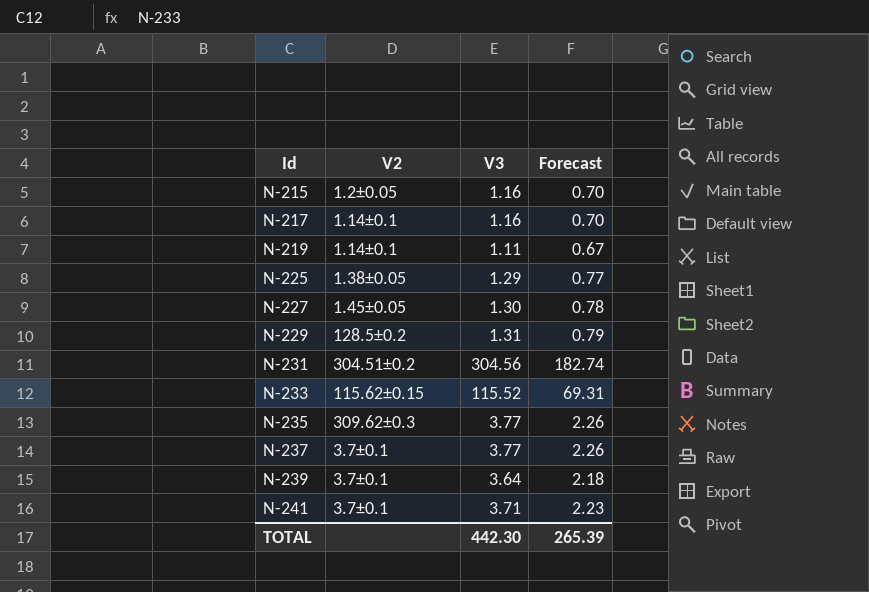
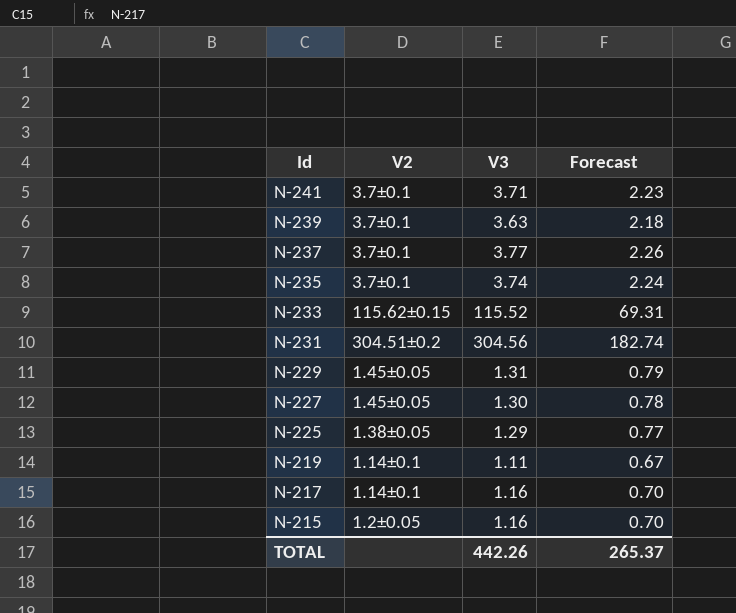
row order: Id ascending -> Id descending
N-239 | V3: 3.64 -> 3.63
N-235 | V2: 309.62±0.3 -> 3.7±0.1
N-235 | V3: 3.77 -> 3.74
N-235 | Forecast: 2.26 -> 2.24
N-229 | V2: 128.5±0.2 -> 1.45±0.05
TOTAL | V3: 442.30 -> 442.26
TOTAL | Forecast: 265.39 -> 265.37

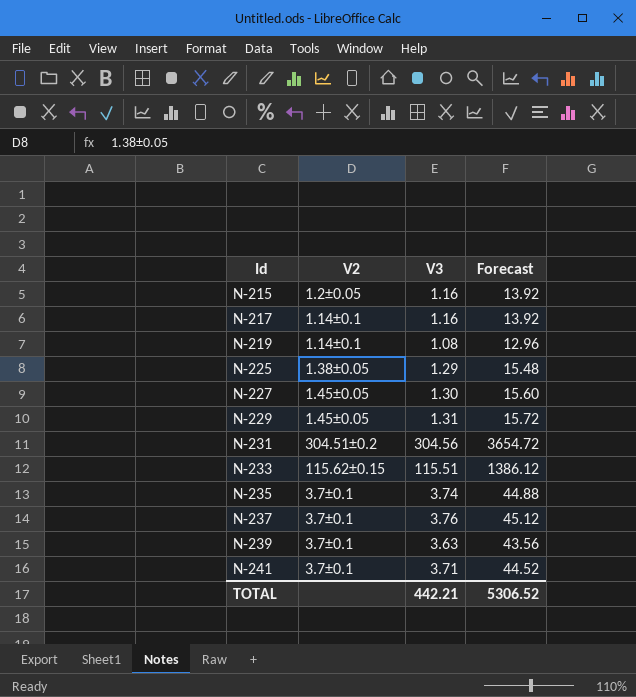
row order: Id descending -> Id ascending
column Forecast | formula: [V3] * 0.6 -> [V3] * 12
N-219 | V3: 1.11 -> 1.08
N-233 | V3: 115.52 -> 115.51
N-237 | V3: 3.77 -> 3.76
TOTAL | V3: 442.26 -> 442.21
TOTAL | Forecast: 265.37 -> 5306.52

